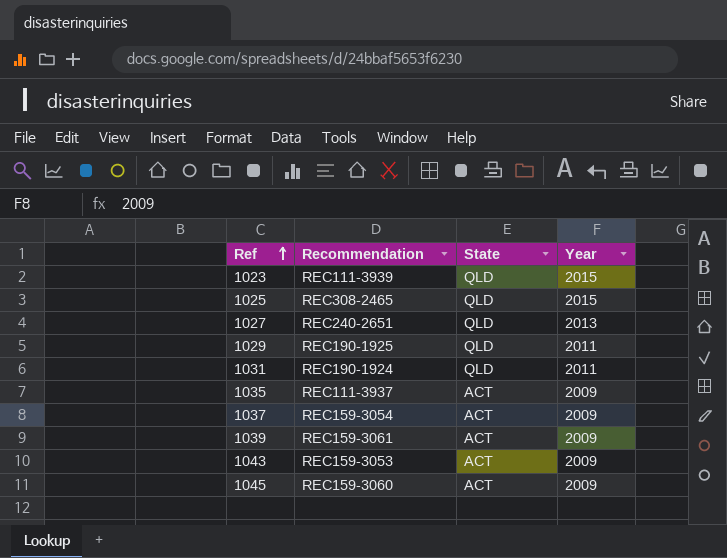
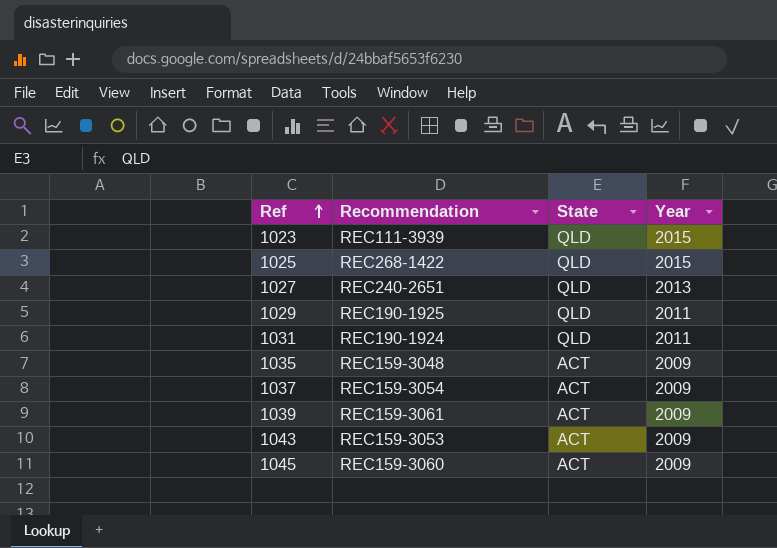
1025 | Recommendation: REC308-2465 -> REC268-1422
1035 | Recommendation: REC111-3937 -> REC159-3048

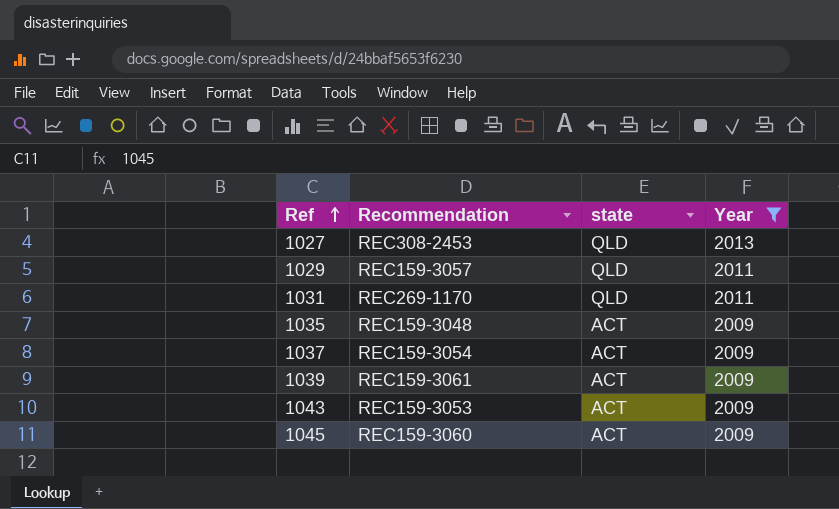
filter: none -> Year != 2015
column name: State -> state
1027 | Recommendation: REC240-2651 -> REC308-2453
1029 | Recommendation: REC190-1925 -> REC159-3057
1031 | Recommendation: REC190-1924 -> REC269-1170

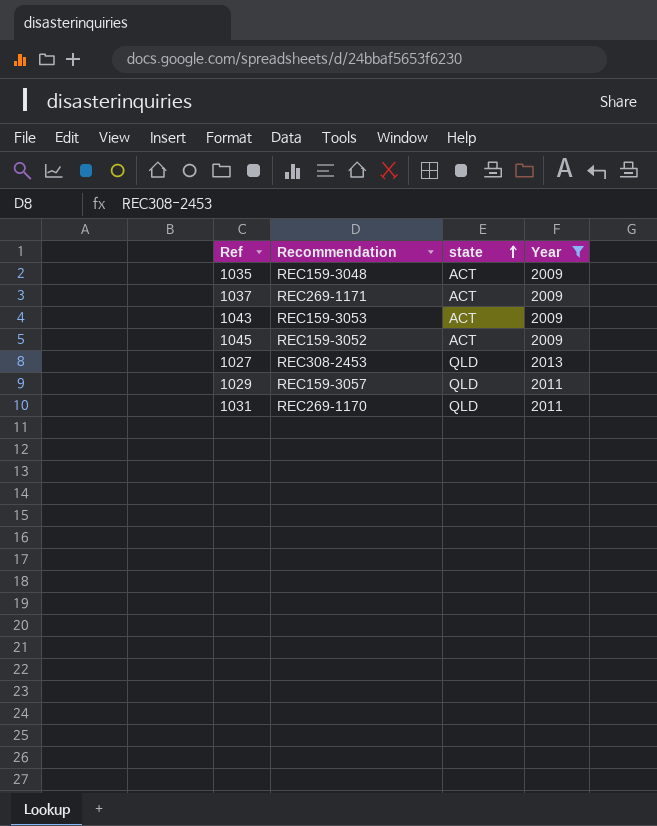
row order: Ref ascending -> state ascending
row 1039: REC159-3061 | ACT | 2009 -> none
1037 | Recommendation: REC159-3054 -> REC269-1171
1045 | Recommendation: REC159-3060 -> REC159-3052

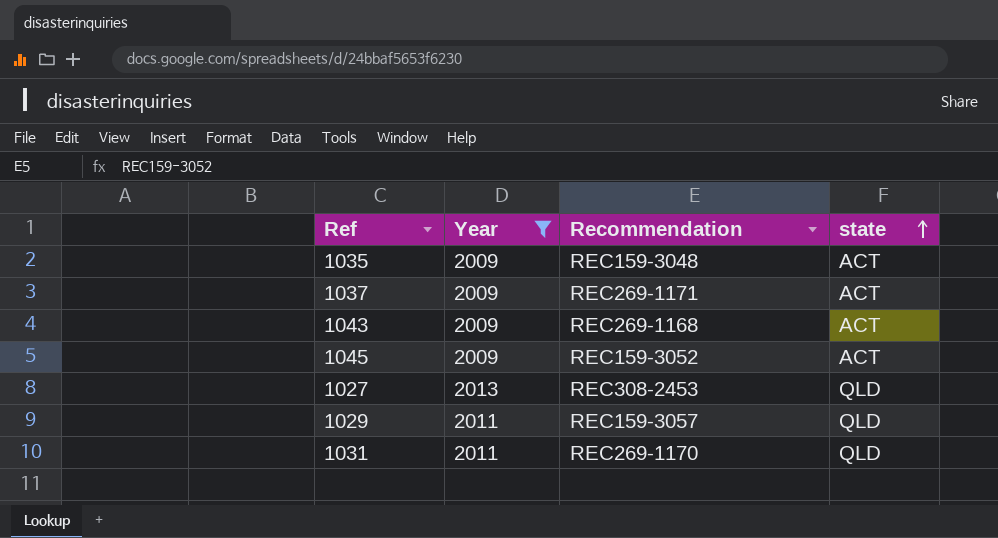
column Year | position: 4 -> 2
1043 | Recommendation: REC159-3053 -> REC269-1168

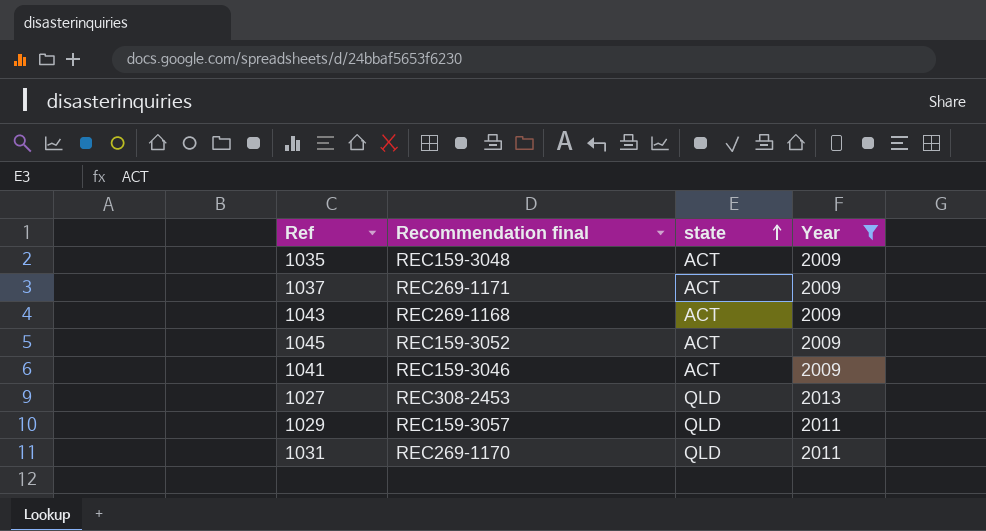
column name: Recommendation -> Recommendation final
column Year | position: 2 -> 4
row 1041: none -> REC159-3046 | ACT | 2009

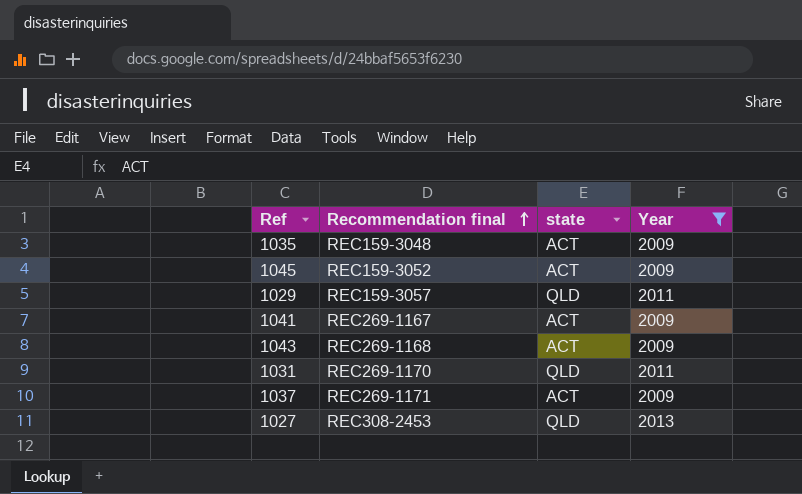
row order: state ascending -> Recommendation final ascending
1041 | Recommendation final: REC159-3046 -> REC269-1167

